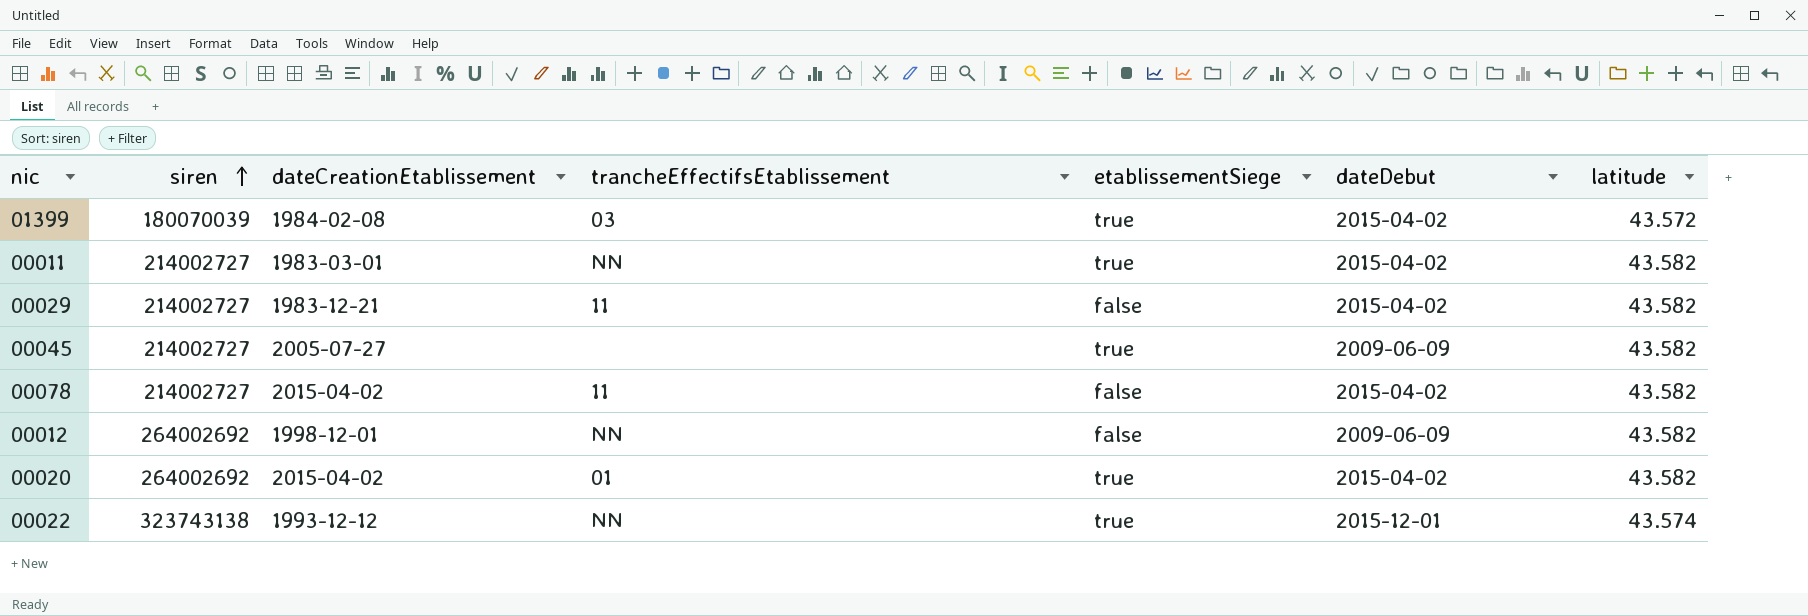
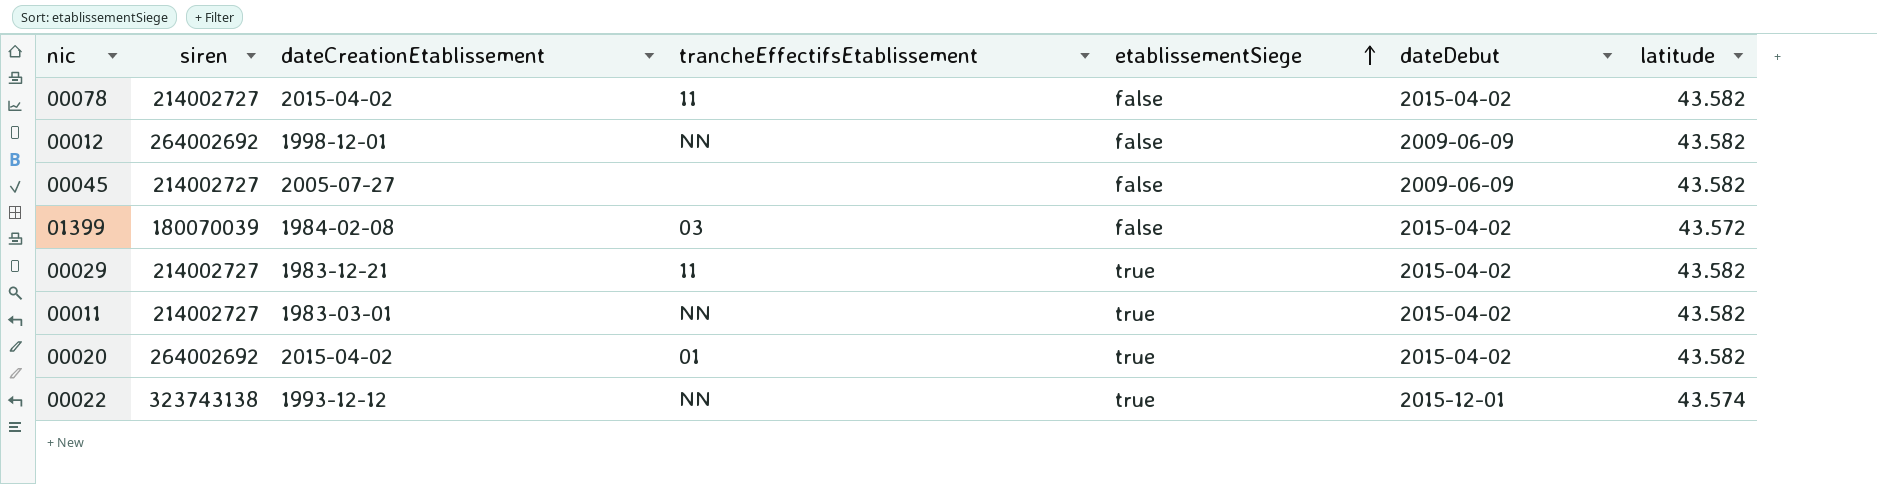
row order: siren ascending -> etablissementSiege ascending
00045 | etablissementSiege: true -> false
01399 | etablissementSiege: true -> false
00029 | etablissementSiege: false -> true

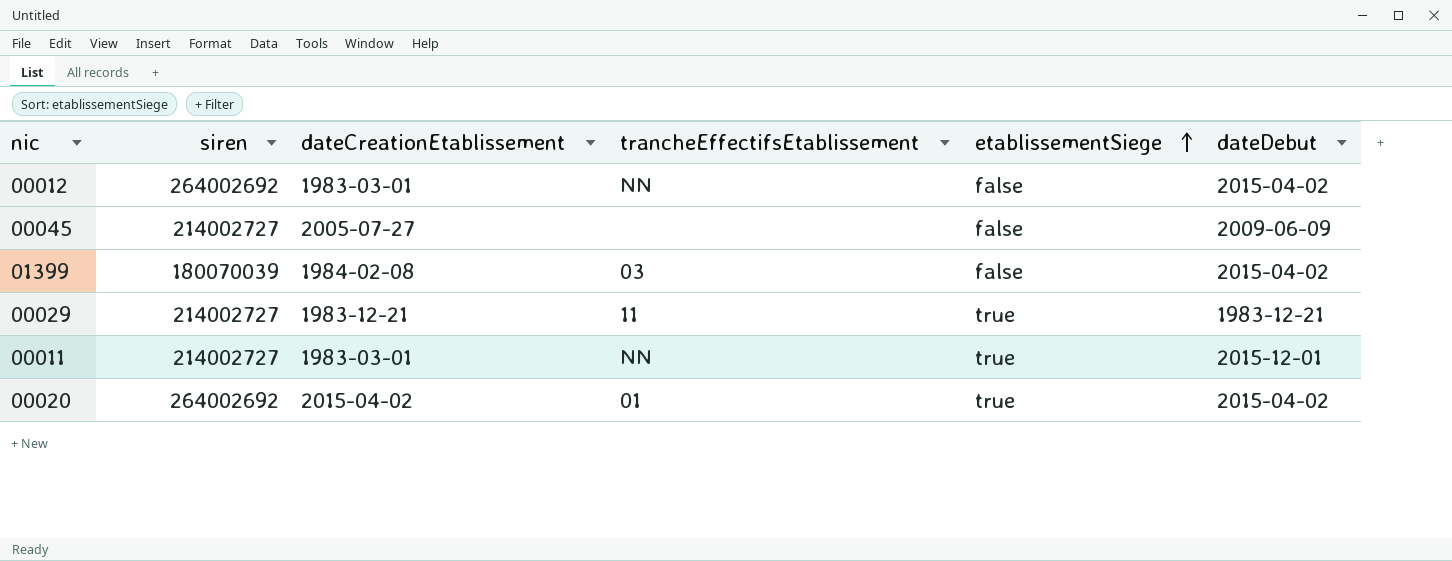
column latitude | position: 7 -> none
row 00078: 214002727 | 2015-04-02 | 11 | false | 2015-04-02 | 43.582 -> none
row 00022: 323743138 | 1993-12-12 | NN | true | 2015-12-01 | 43.574 -> none
00012 | dateCreationEtablissement: 1998-12-01 -> 1983-03-01
00012 | dateDebut: 2009-06-09 -> 2015-04-02
00029 | dateDebut: 2015-04-02 -> 1983-12-21
00011 | dateDebut: 2015-04-02 -> 2015-12-01

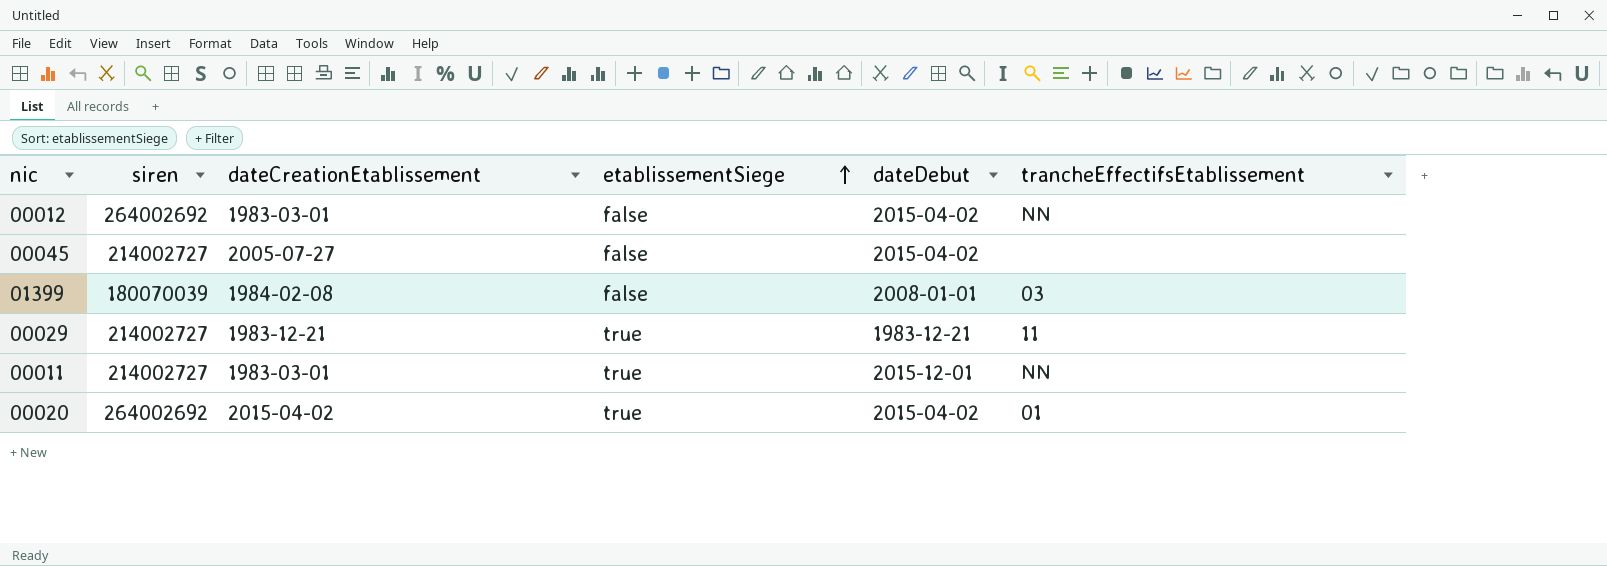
column trancheEffectifsEtablissement | position: 4 -> 6
00045 | dateDebut: 2009-06-09 -> 2015-04-02
01399 | dateDebut: 2015-04-02 -> 2008-01-01

